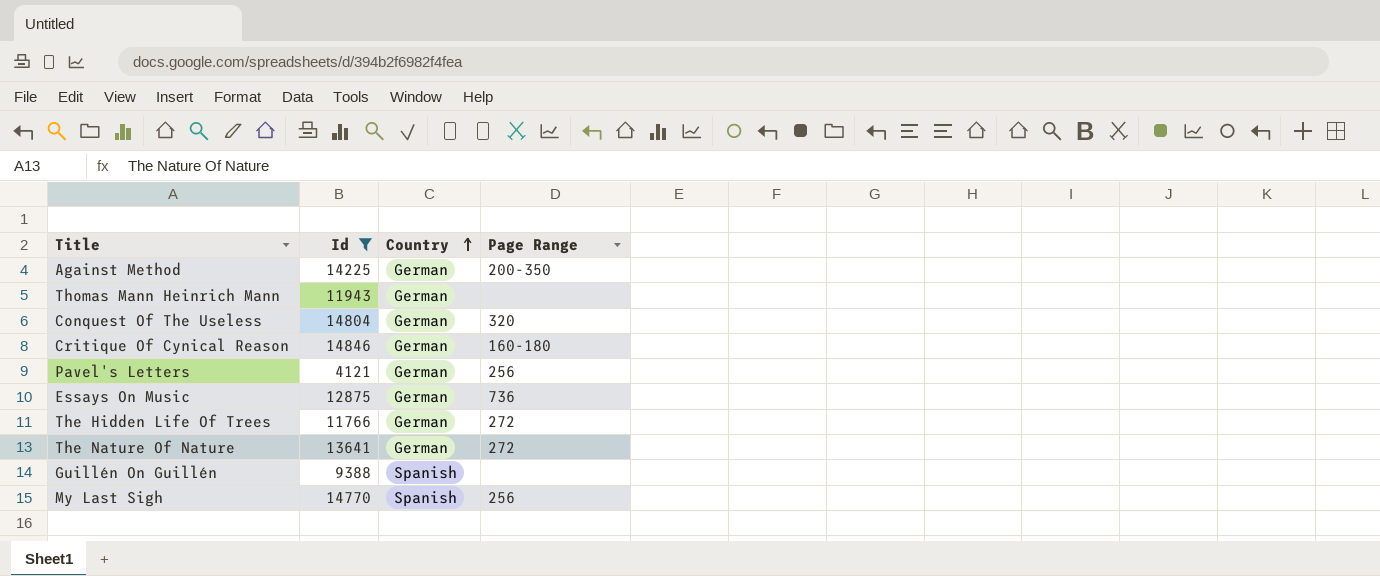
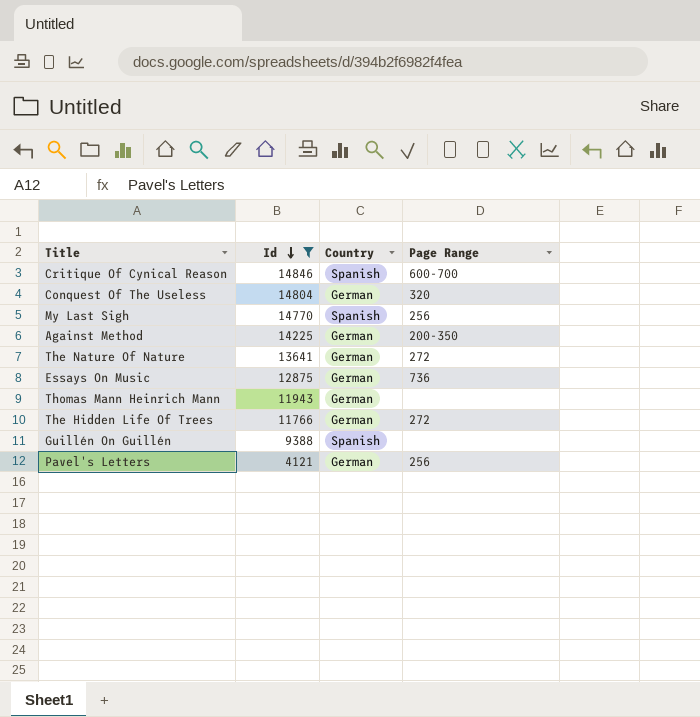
row order: Country ascending -> Id descending
Critique Of Cynical Reason | Country: German -> Spanish
Critique Of Cynical Reason | Page Range: 160-180 -> 600-700

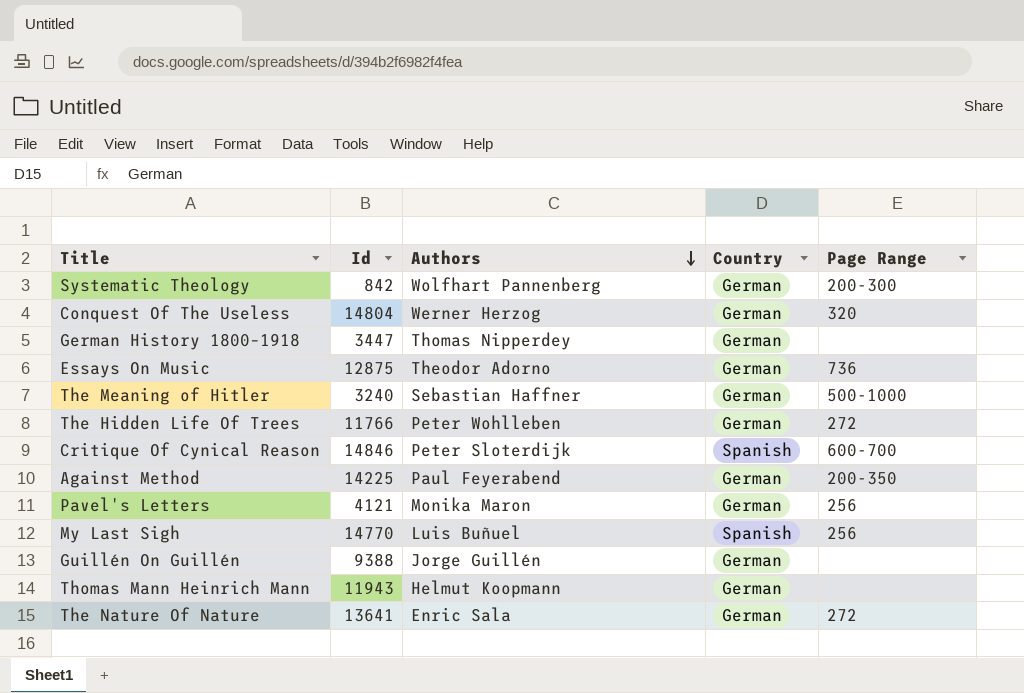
filter: Id >= 4121 -> none
row order: Id descending -> Authors descending
column Authors | position: none -> 3
Guillén On Guillén | Country: Spanish -> German

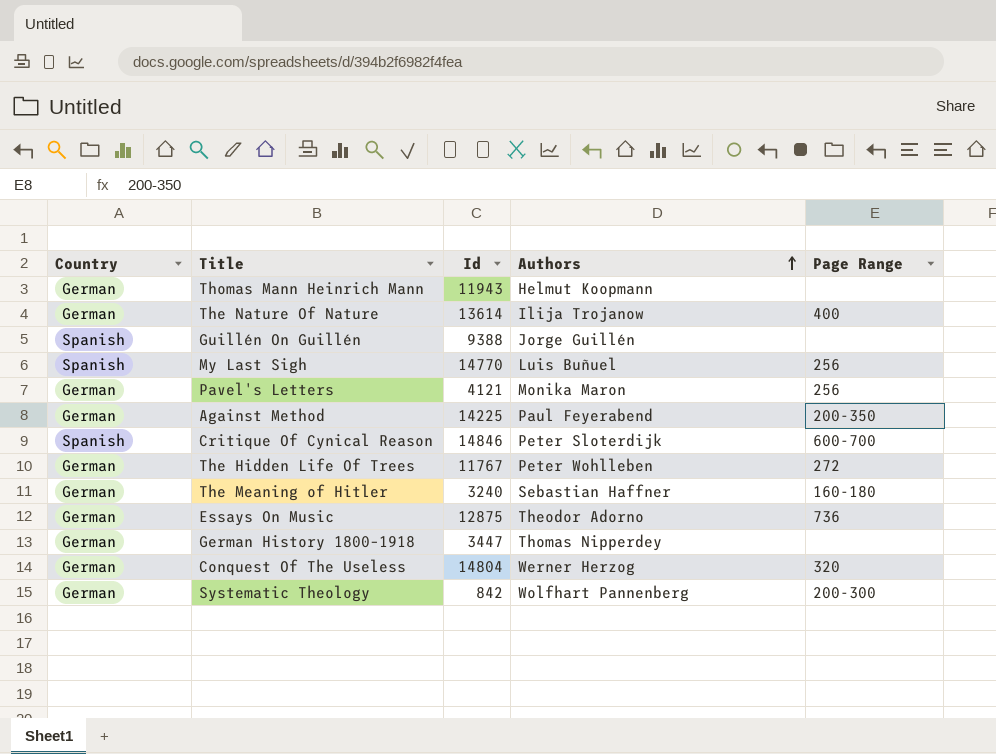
row order: Authors descending -> Authors ascending
column Country | position: 4 -> 1
The Nature Of Nature | Id: 13641 -> 13614
The Nature Of Nature | Authors: Enric Sala -> Ilija Trojanow
The Nature Of Nature | Page Range: 272 -> 400
Guillén On Guillén | Country: German -> Spanish
The Hidden Life Of Trees | Id: 11766 -> 11767
The Meaning of Hitler | Page Range: 500-1000 -> 160-180

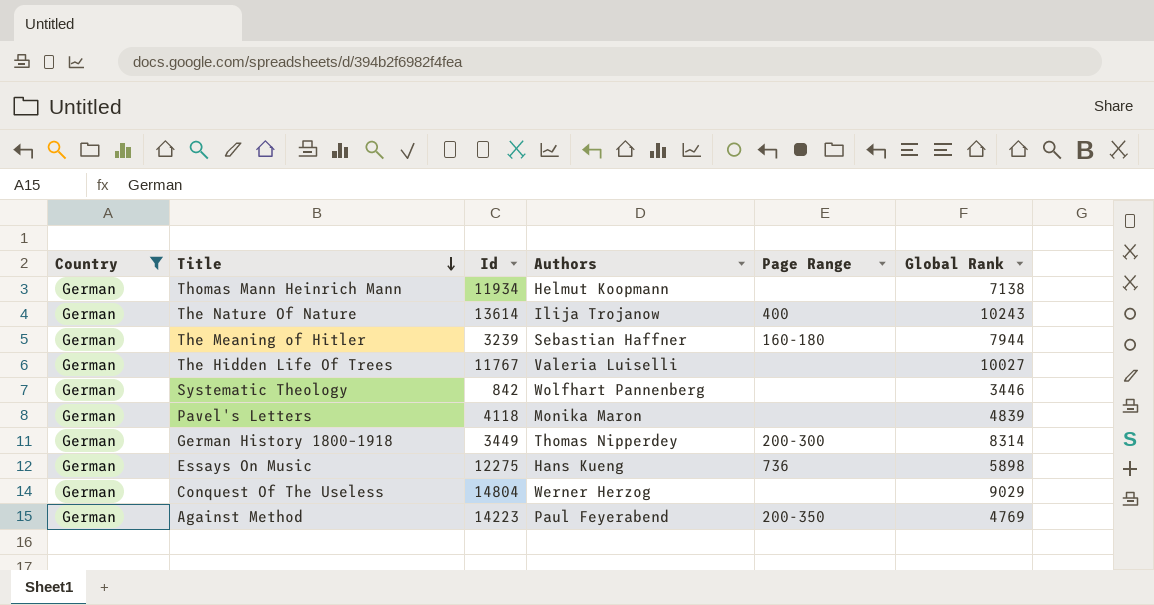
filter: none -> Country = German
row order: Authors ascending -> Title descending
column Global Rank | position: none -> 6
Thomas Mann Heinrich Mann | Id: 11943 -> 11934
The Meaning of Hitler | Id: 3240 -> 3239
The Hidden Life Of Trees | Authors: Peter Wohlleben -> Valeria Luiselli
The Hidden Life Of Trees | Page Range: 272 -> none
Systematic Theology | Page Range: 200-300 -> none
Pavel's Letters | Id: 4121 -> 4118
Pavel's Letters | Page Range: 256 -> none
German History 1800–1918 | Id: 3447 -> 3449
German History 1800–1918 | Page Range: none -> 200-300
Essays On Music | Id: 12875 -> 12275
Essays On Music | Authors: Theodor Adorno -> Hans Kueng
Conquest Of The Useless | Page Range: 320 -> none
Against Method | Id: 14225 -> 14223

